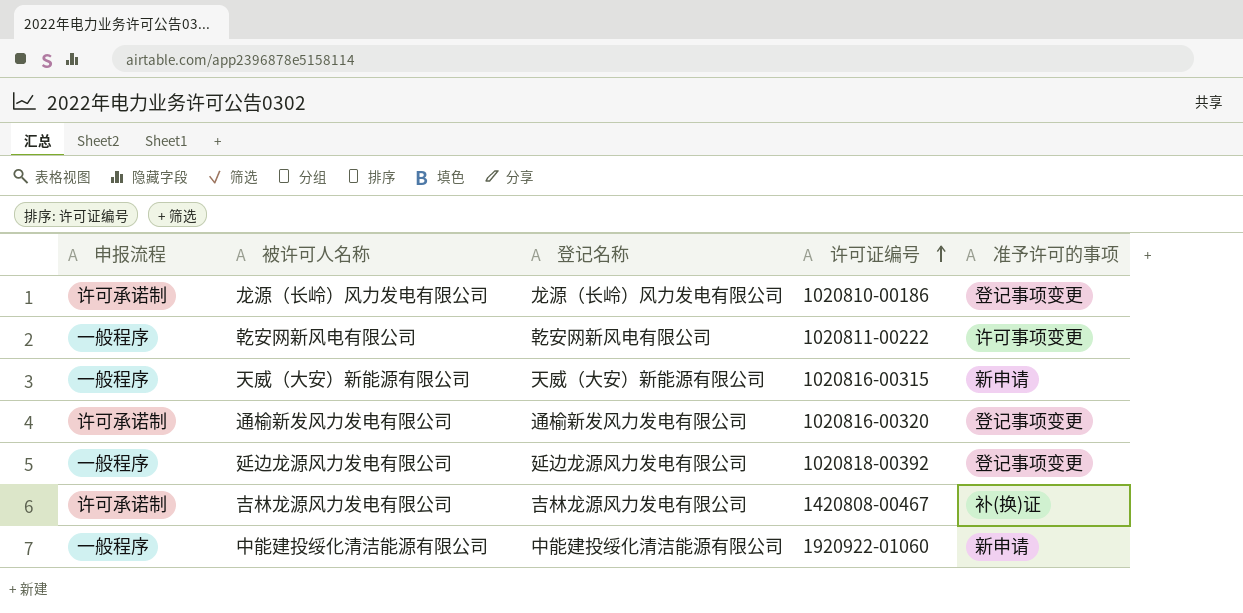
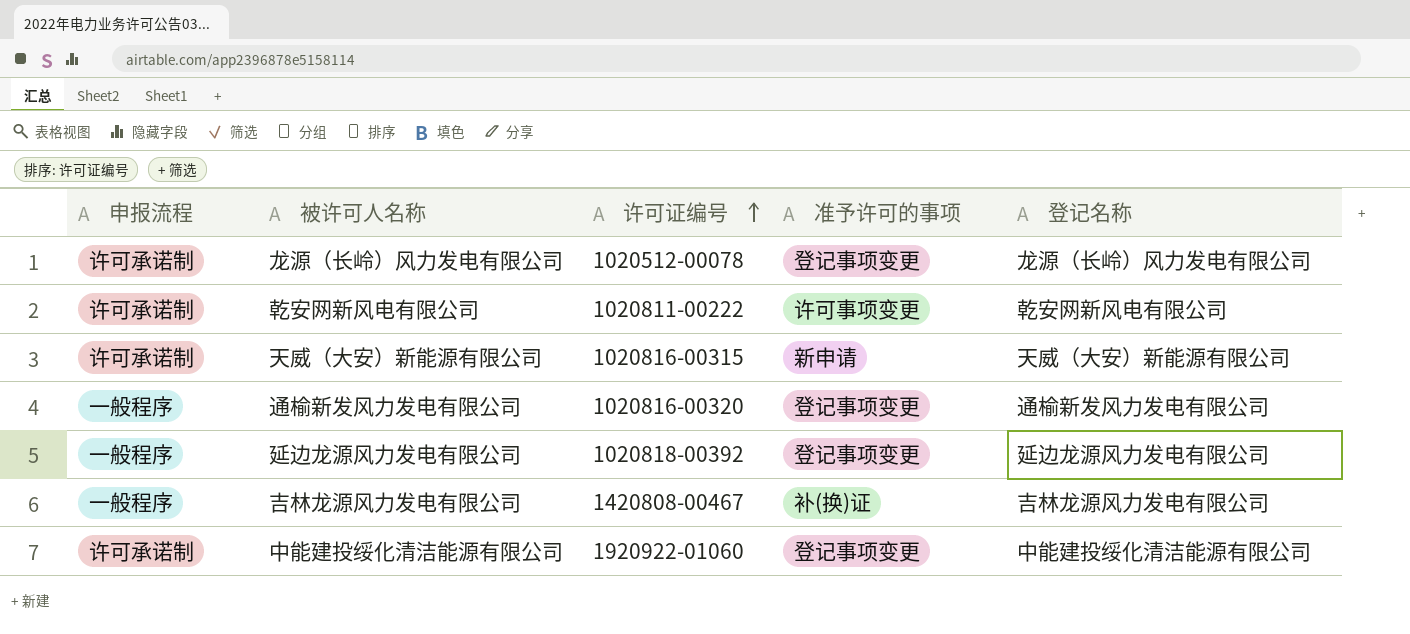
column 登记名称 | position: 3 -> 5
龙源（长岭）风力发电有限公司 | 许可证编号: 1020810-00186 -> 1020512-00078
乾安网新风电有限公司 | 申报流程: 一般程序 -> 许可承诺制
天威（大安）新能源有限公司 | 申报流程: 一般程序 -> 许可承诺制
通榆新发风力发电有限公司 | 申报流程: 许可承诺制 -> 一般程序
吉林龙源风力发电有限公司 | 申报流程: 许可承诺制 -> 一般程序
中能建投绥化清洁能源有限公司 | 申报流程: 一般程序 -> 许可承诺制
中能建投绥化清洁能源有限公司 | 准予许可的事项: 新申请 -> 登记事项变更

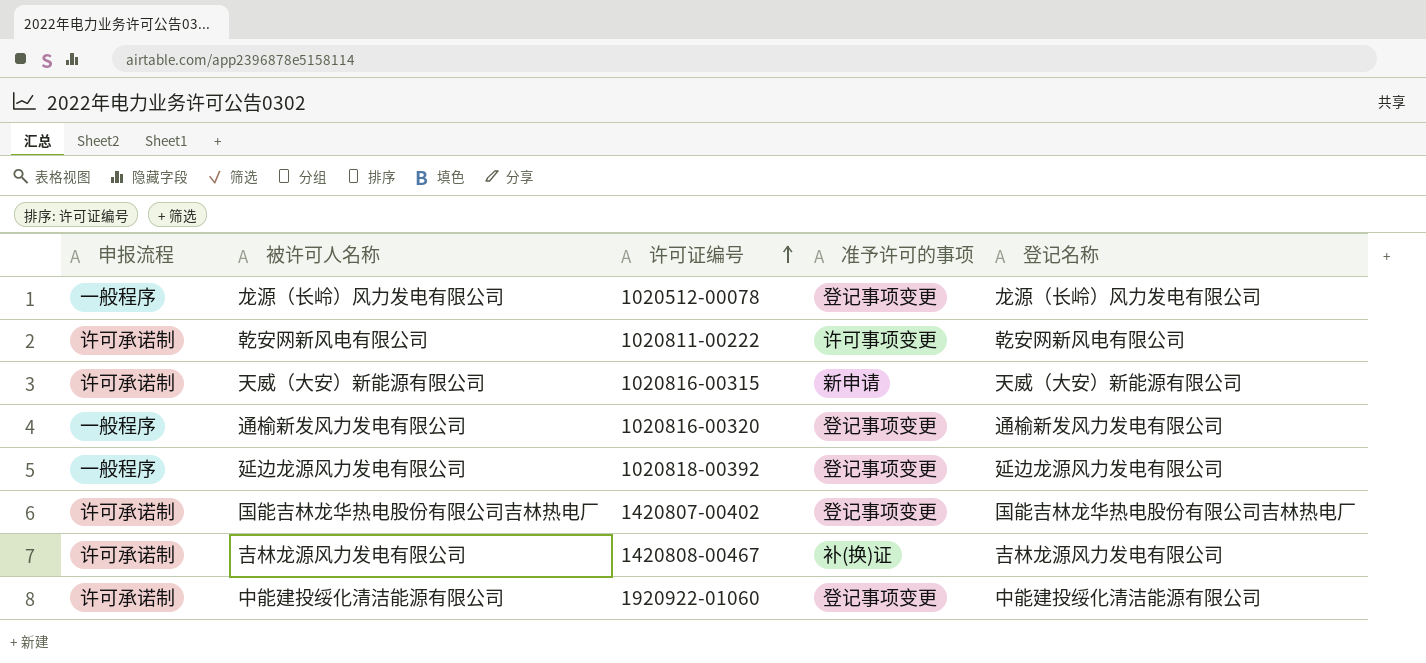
龙源（长岭）风力发电有限公司 | 申报流程: 许可承诺制 -> 一般程序
row 国能吉林龙华热电股份有限公司吉林热电厂: none -> 许可承诺制 | 1420807-00402 | 登记事项变更 | 国能吉林龙华热电股份有限公司吉林热电厂
吉林龙源风力发电有限公司 | 申报流程: 一般程序 -> 许可承诺制

